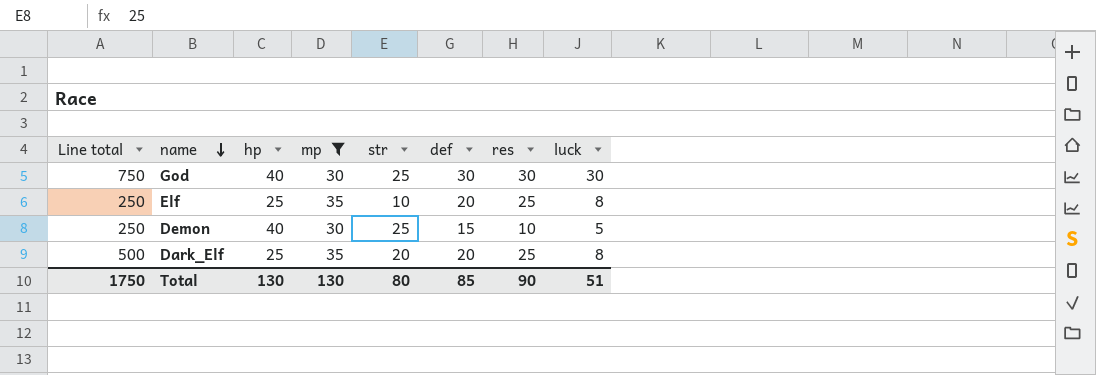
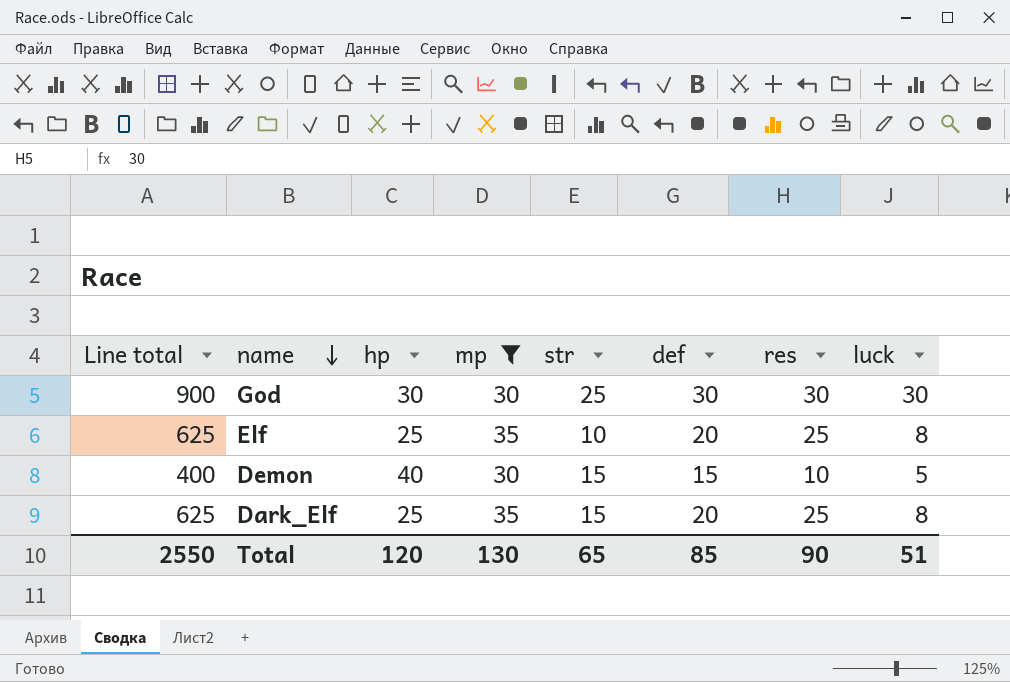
column Line total | formula: [str] * [res] -> [hp] * [res]
God | hp: 40 -> 30
Demon | str: 25 -> 15
Dark_Elf | str: 20 -> 15
Total | Line total: 1750 -> 2550
Total | hp: 130 -> 120
Total | str: 80 -> 65

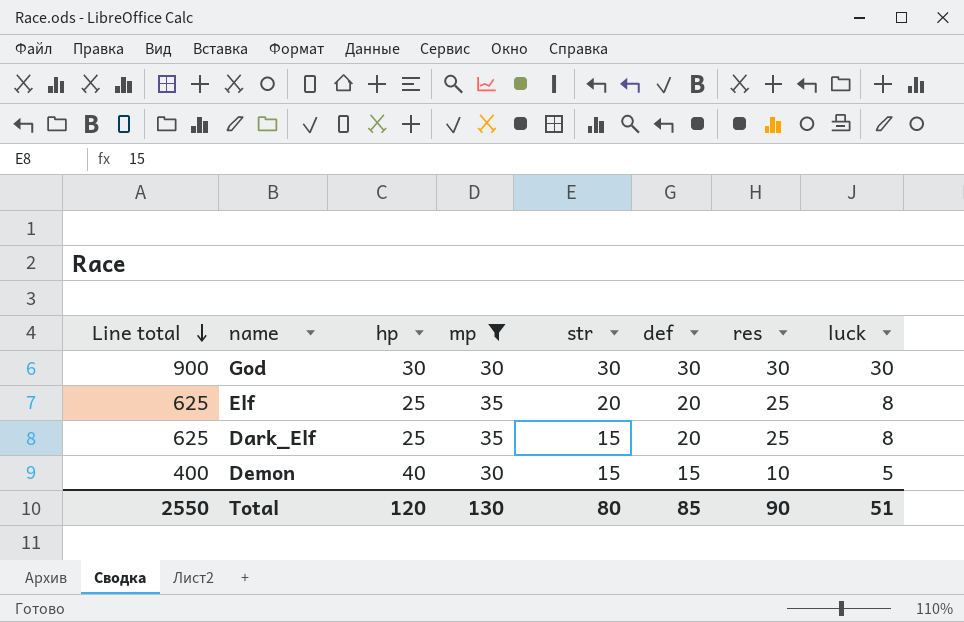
row order: name descending -> Line total descending
God | str: 25 -> 30
Elf | str: 10 -> 20
Total | str: 65 -> 80

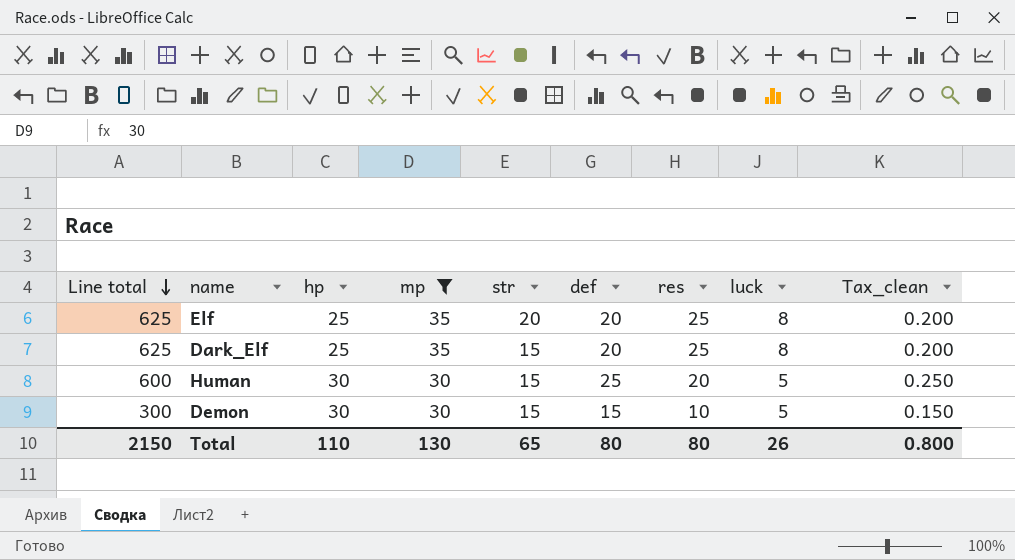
column Tax_clean | formula: none -> [def] * 0.01
row God: 900 | 30 | 30 | 30 | 30 | 30 | 30 -> none
row Human: none -> 600 | 30 | 30 | 15 | 25 | 20 | 5 | 0.250
Demon | Line total: 400 -> 300
Demon | hp: 40 -> 30
Total | Line total: 2550 -> 2150
Total | hp: 120 -> 110
Total | str: 80 -> 65
Total | def: 85 -> 80
Total | res: 90 -> 80
Total | luck: 51 -> 26

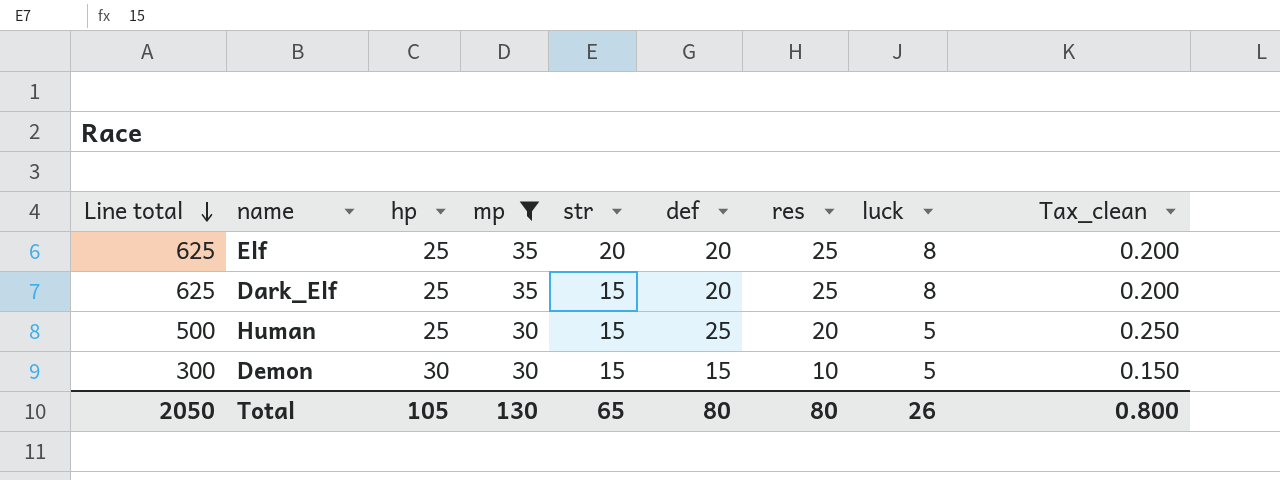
Human | Line total: 600 -> 500
Human | hp: 30 -> 25
Total | Line total: 2150 -> 2050
Total | hp: 110 -> 105

